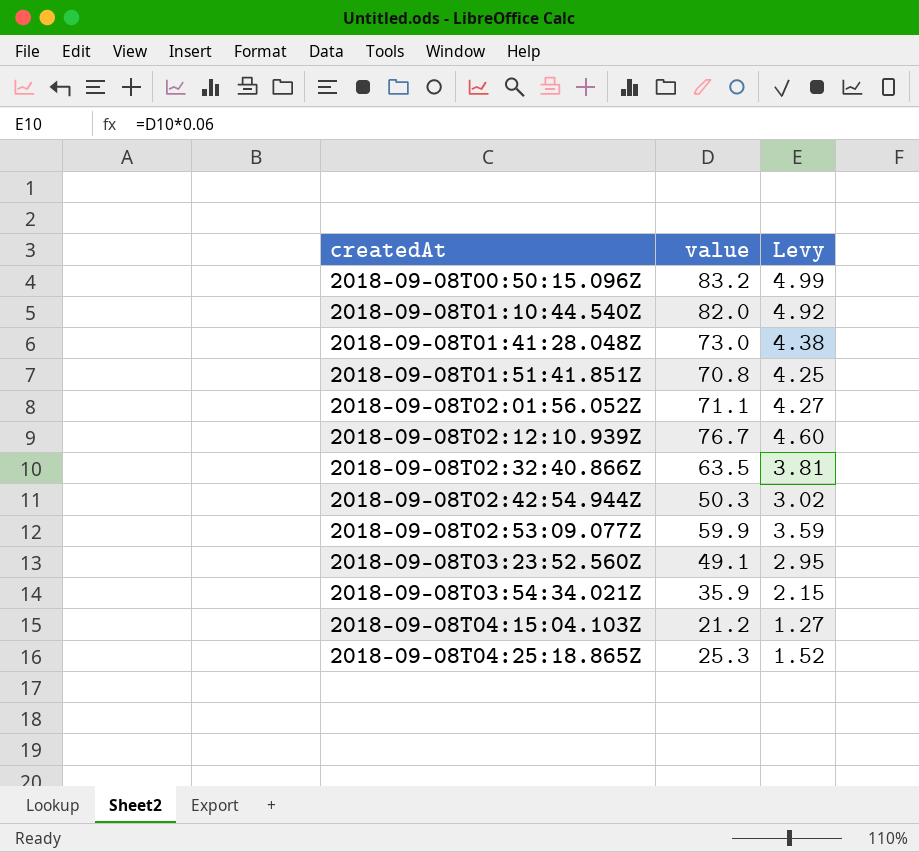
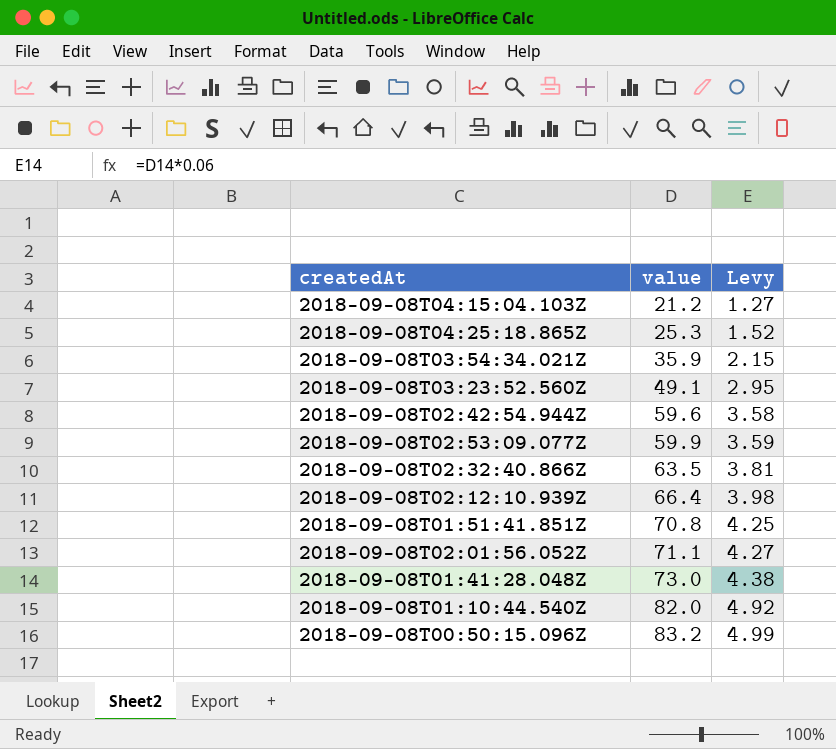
row order: createdAt ascending -> value ascending
2018-09-08T02:42:54.944Z | value: 50.3 -> 59.6
2018-09-08T02:42:54.944Z | Levy: 3.02 -> 3.58
2018-09-08T02:12:10.939Z | value: 76.7 -> 66.4
2018-09-08T02:12:10.939Z | Levy: 4.60 -> 3.98

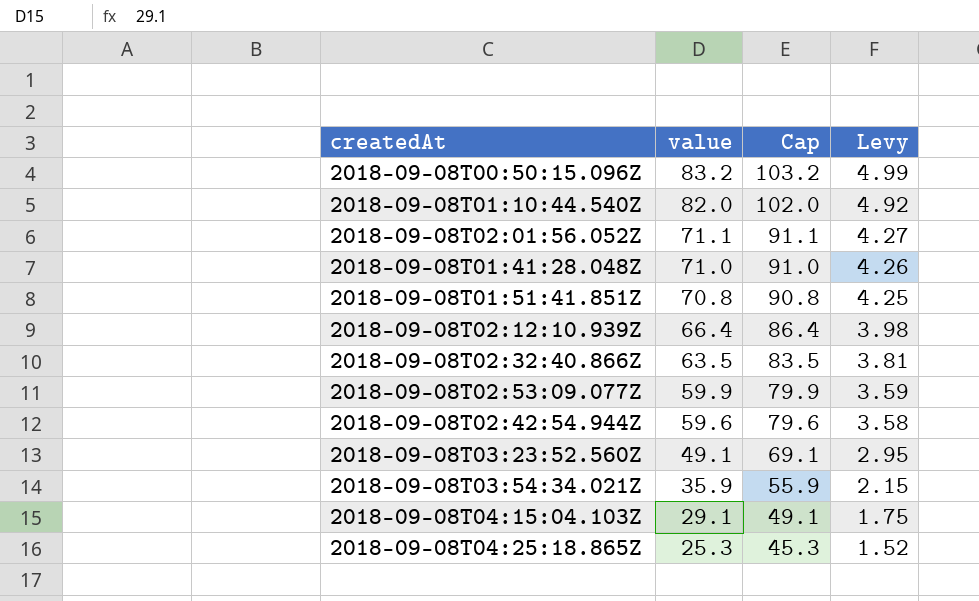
row order: value ascending -> value descending
column Cap | formula: none -> [value] + 20
2018-09-08T01:41:28.048Z | value: 73.0 -> 71.0
2018-09-08T01:41:28.048Z | Levy: 4.38 -> 4.26
2018-09-08T04:15:04.103Z | value: 21.2 -> 29.1
2018-09-08T04:15:04.103Z | Levy: 1.27 -> 1.75

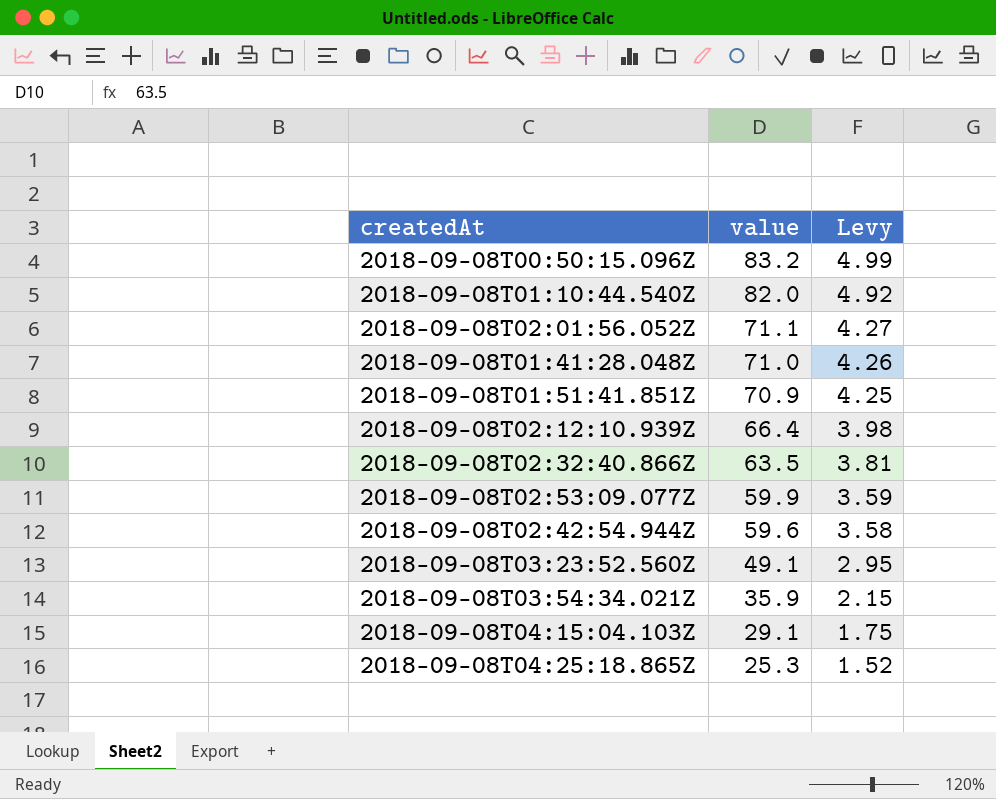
column Cap | formula: [value] + 20 -> none
2018-09-08T01:51:41.851Z | value: 70.8 -> 70.9

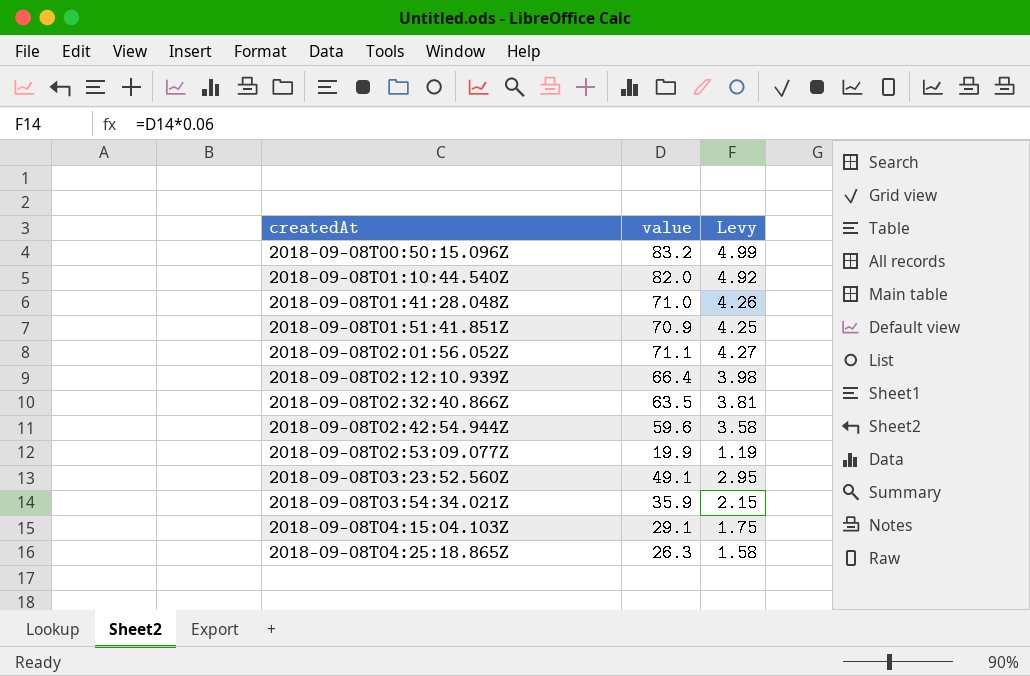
row order: value descending -> createdAt ascending
2018-09-08T02:53:09.077Z | value: 59.9 -> 19.9
2018-09-08T02:53:09.077Z | Levy: 3.59 -> 1.19
2018-09-08T04:25:18.865Z | value: 25.3 -> 26.3
2018-09-08T04:25:18.865Z | Levy: 1.52 -> 1.58

